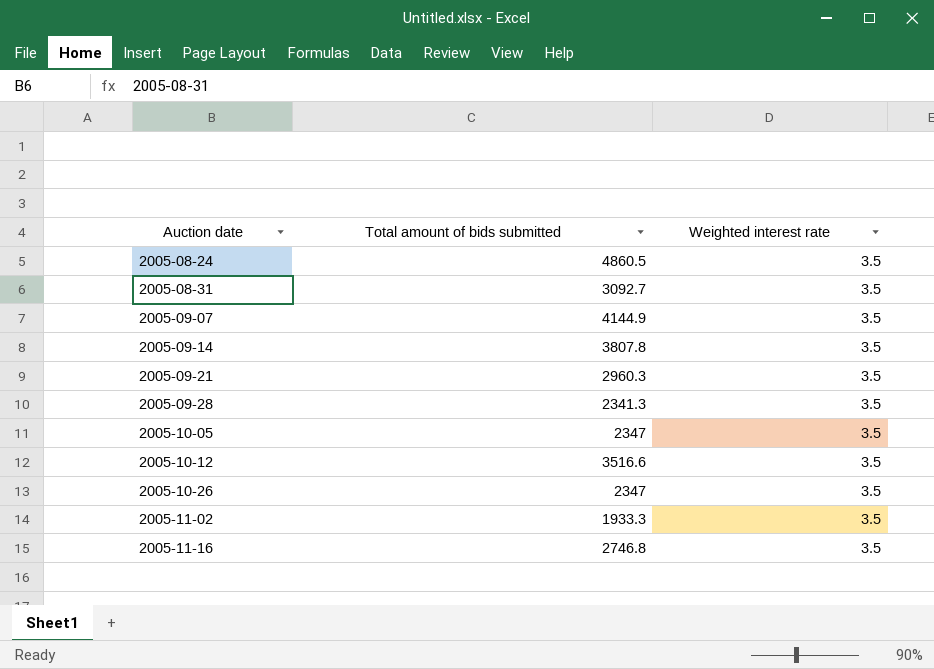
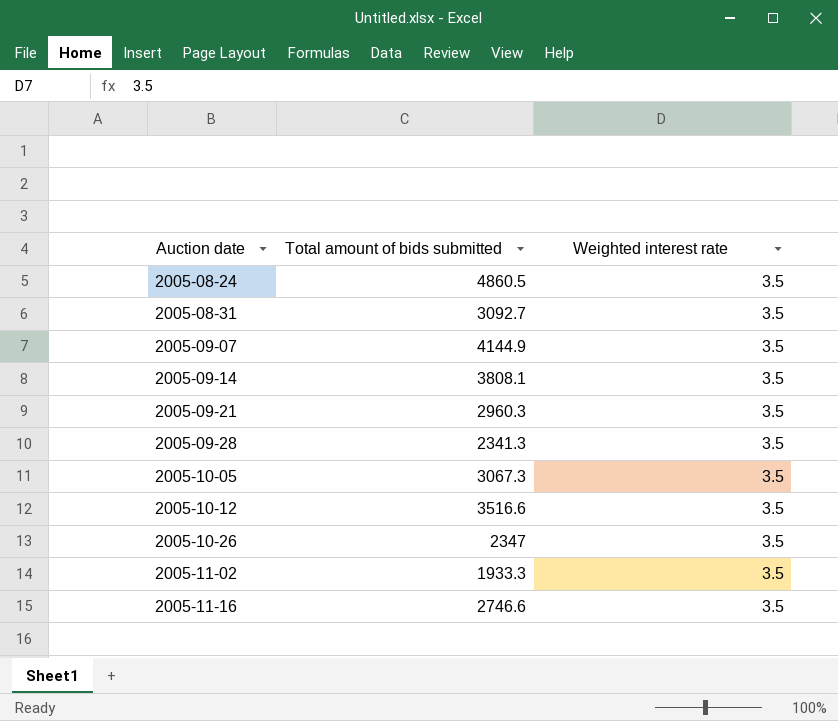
2005-09-14 | Total amount of bids submitted: 3807.8 -> 3808.1
2005-10-05 | Total amount of bids submitted: 2347 -> 3067.3
2005-11-16 | Total amount of bids submitted: 2746.8 -> 2746.6

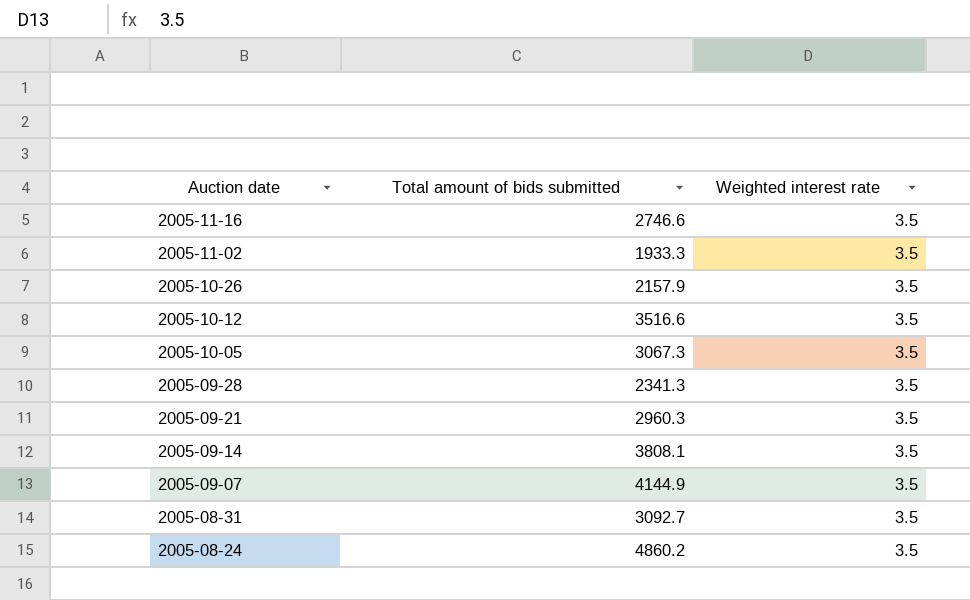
row order: Auction date ascending -> Auction date descending
2005-10-26 | Total amount of bids submitted: 2347 -> 2157.9
2005-08-24 | Total amount of bids submitted: 4860.5 -> 4860.2

